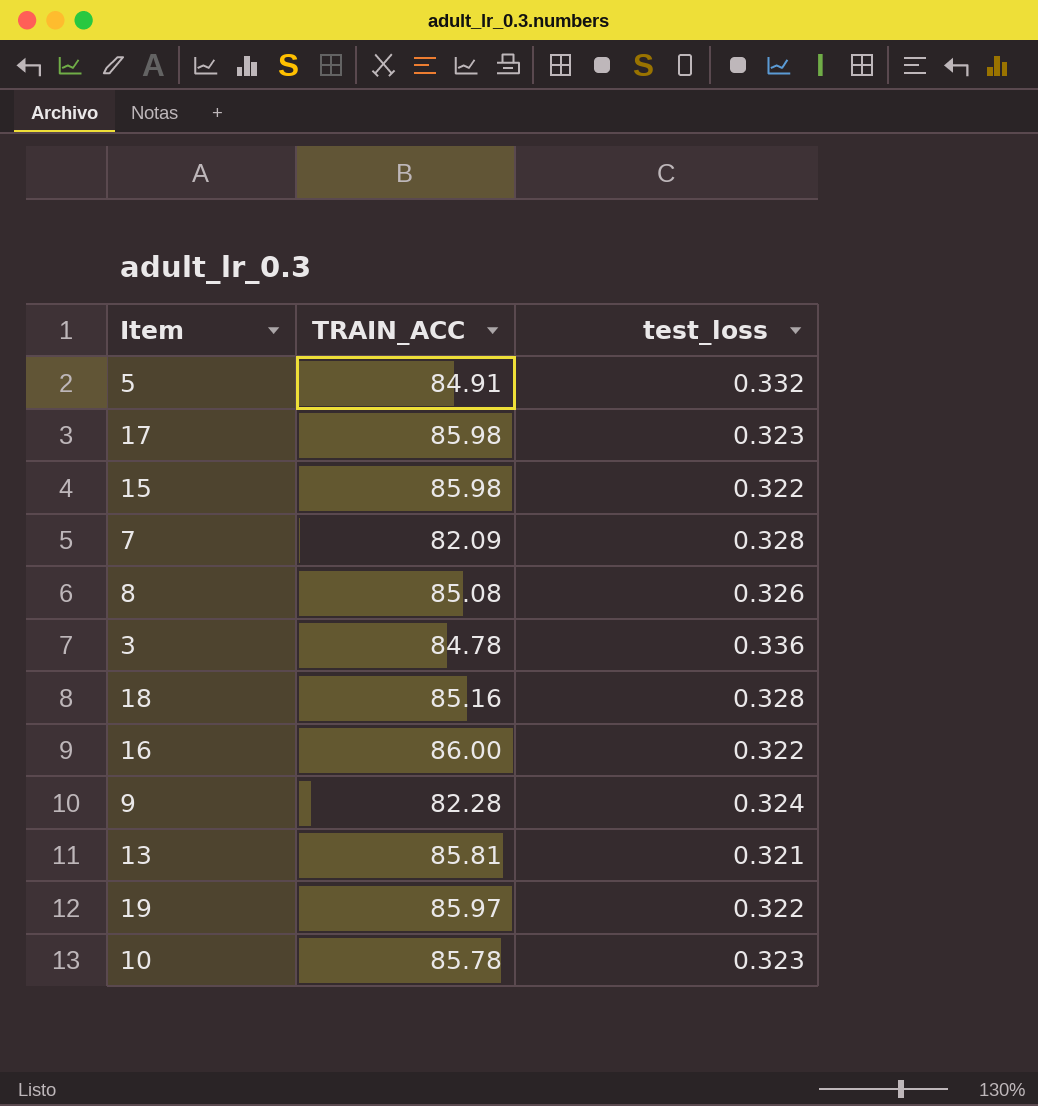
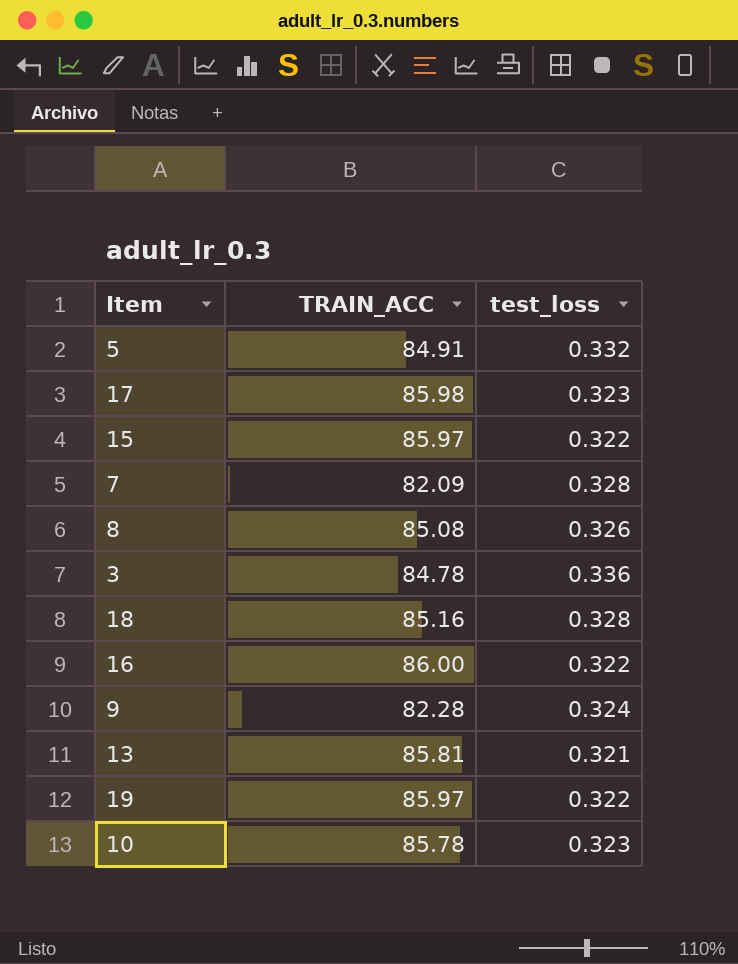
15 | TRAIN_ACC: 85.98 -> 85.97

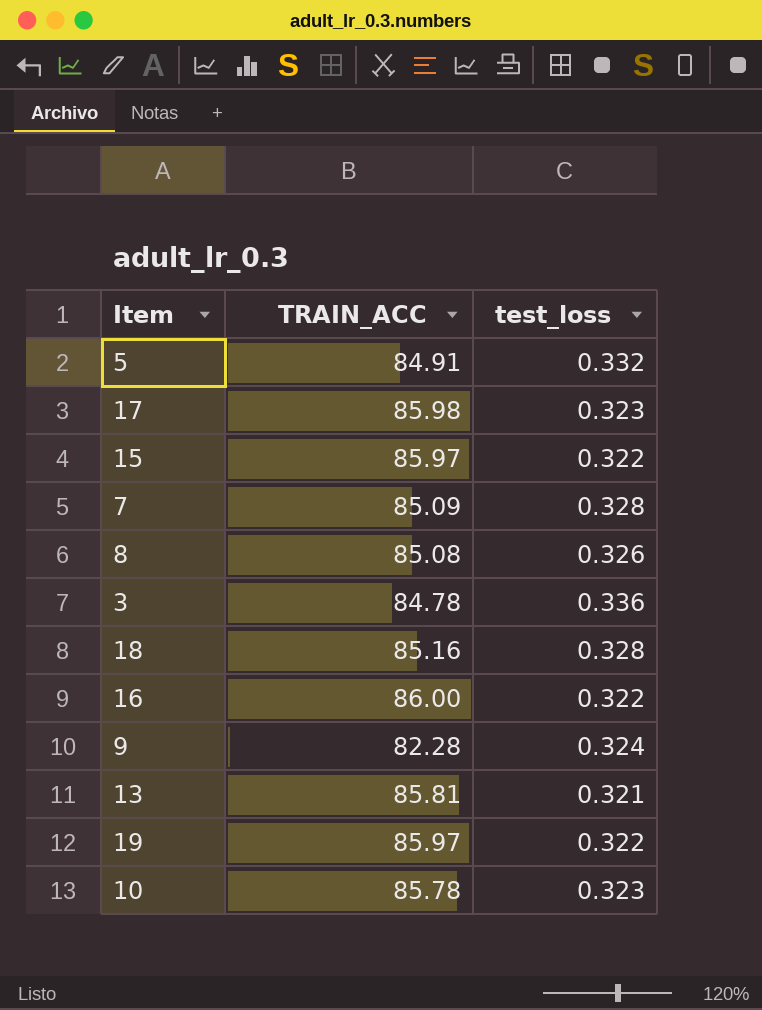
7 | TRAIN_ACC: 82.09 -> 85.09

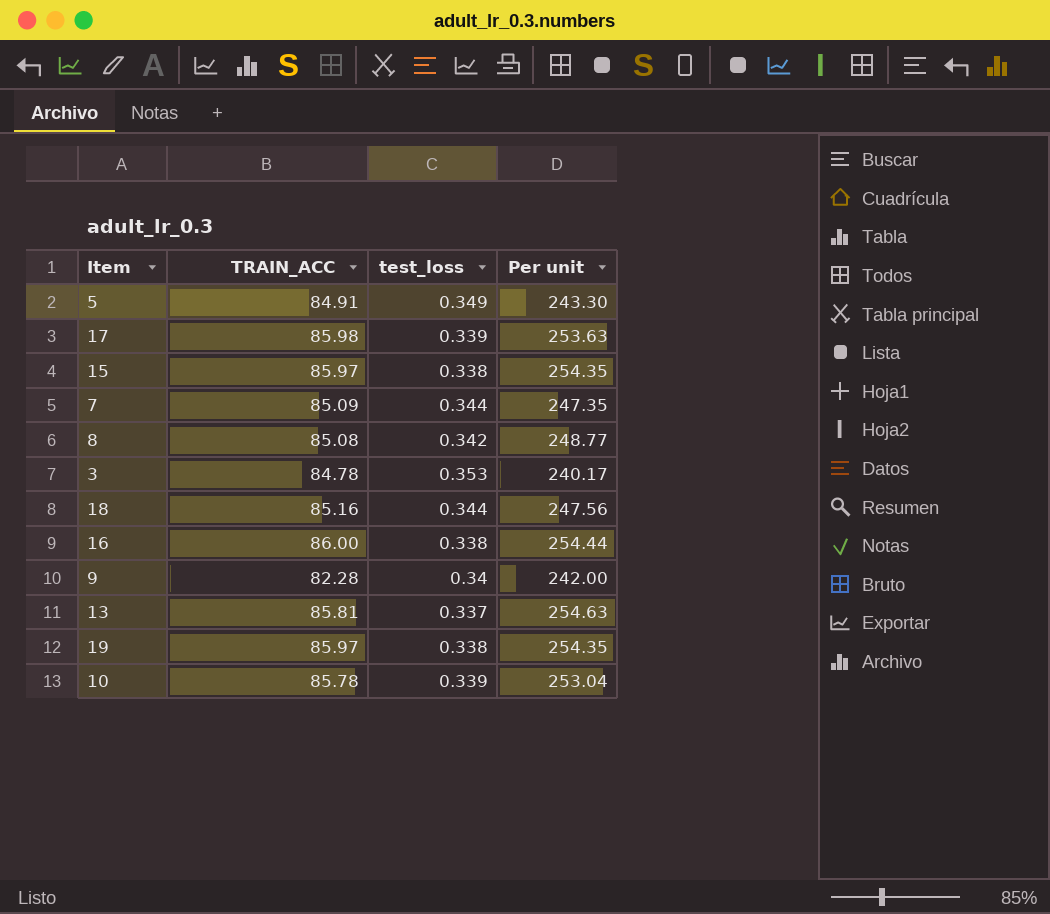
column Per unit | formula: none -> [TRAIN_ACC] / [test_loss]
5 | test_loss: 0.332 -> 0.349
17 | test_loss: 0.323 -> 0.339
15 | test_loss: 0.322 -> 0.338
7 | test_loss: 0.328 -> 0.344
8 | test_loss: 0.326 -> 0.342
3 | test_loss: 0.336 -> 0.353
18 | test_loss: 0.328 -> 0.344
16 | test_loss: 0.322 -> 0.338
9 | test_loss: 0.324 -> 0.34
13 | test_loss: 0.321 -> 0.337
19 | test_loss: 0.322 -> 0.338
10 | test_loss: 0.323 -> 0.339

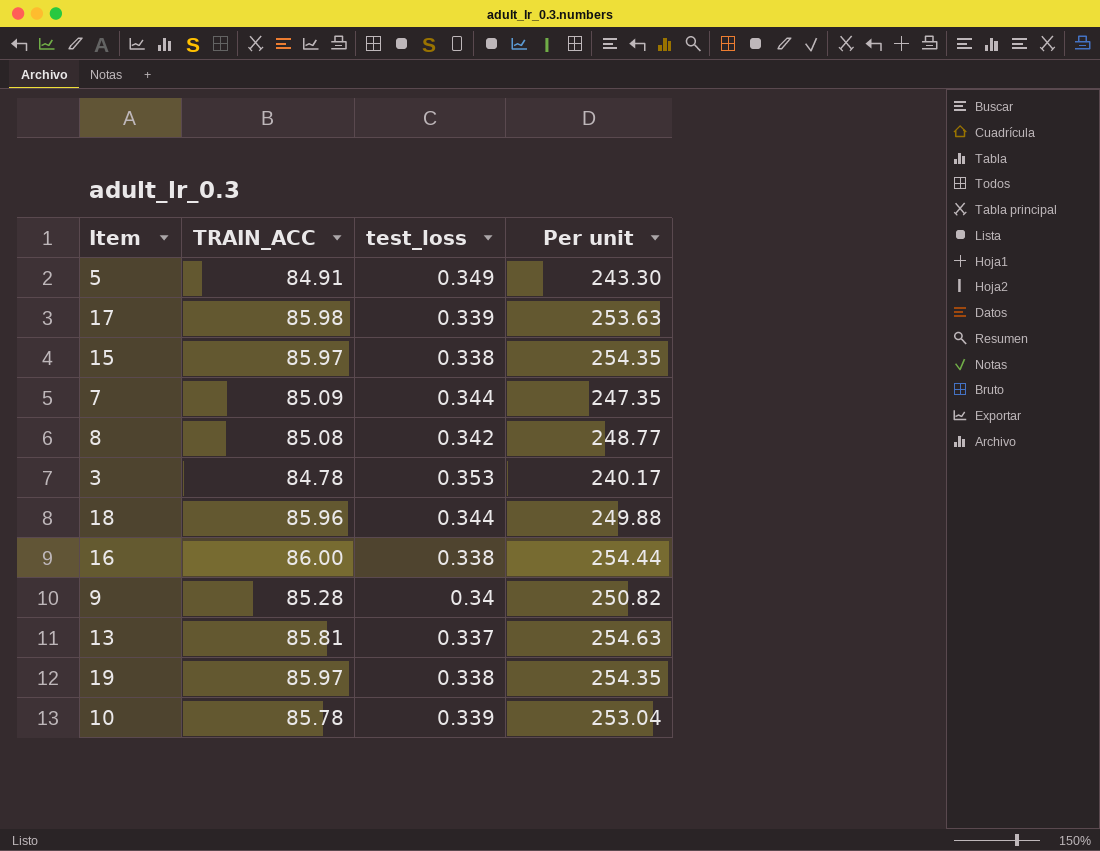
18 | TRAIN_ACC: 85.16 -> 85.96
18 | Per unit: 247.56 -> 249.88
9 | TRAIN_ACC: 82.28 -> 85.28
9 | Per unit: 242.00 -> 250.82

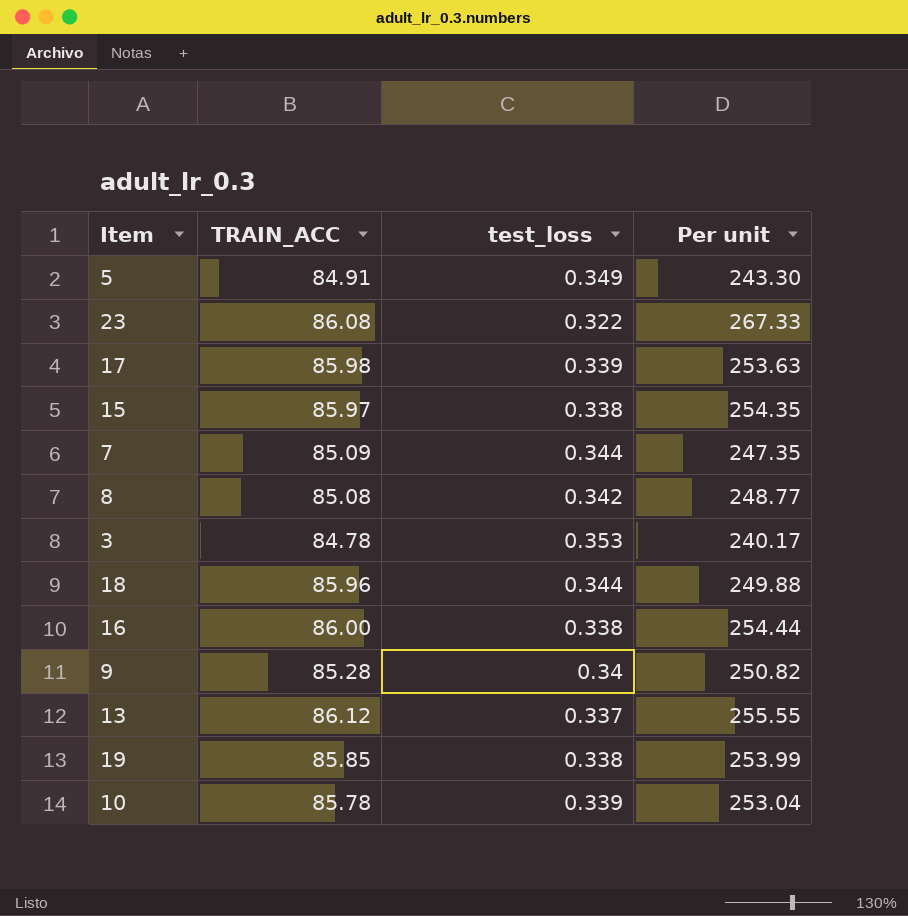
row 23: none -> 86.08 | 0.322 | 267.33
13 | TRAIN_ACC: 85.81 -> 86.12
13 | Per unit: 254.63 -> 255.55
19 | TRAIN_ACC: 85.97 -> 85.85
19 | Per unit: 254.35 -> 253.99

